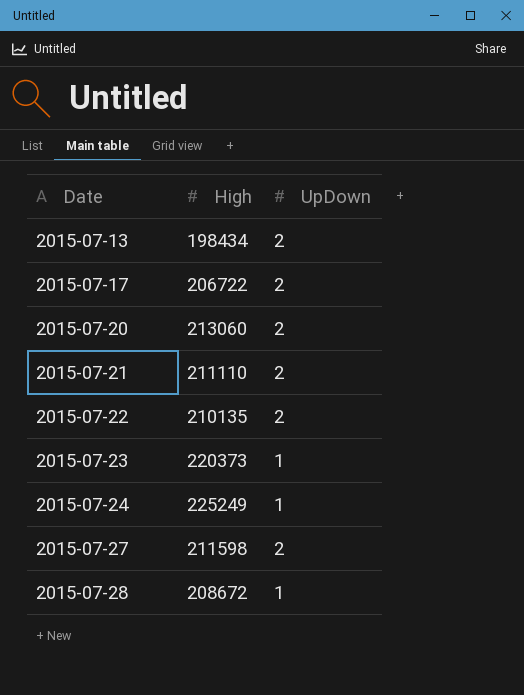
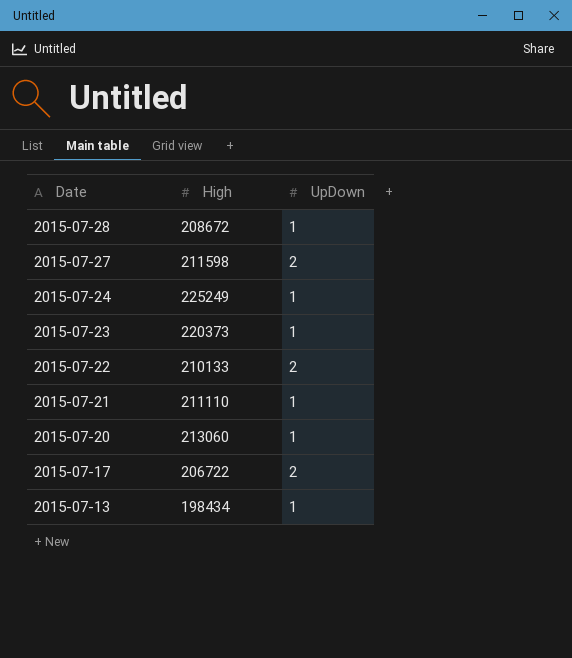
row order: Date ascending -> Date descending
2015-07-22 | High: 210135 -> 210133
2015-07-21 | UpDown: 2 -> 1
2015-07-20 | UpDown: 2 -> 1
2015-07-13 | UpDown: 2 -> 1

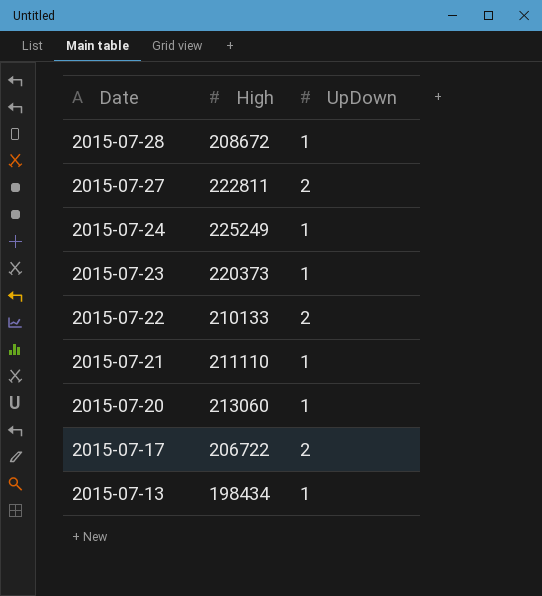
2015-07-27 | High: 211598 -> 222811

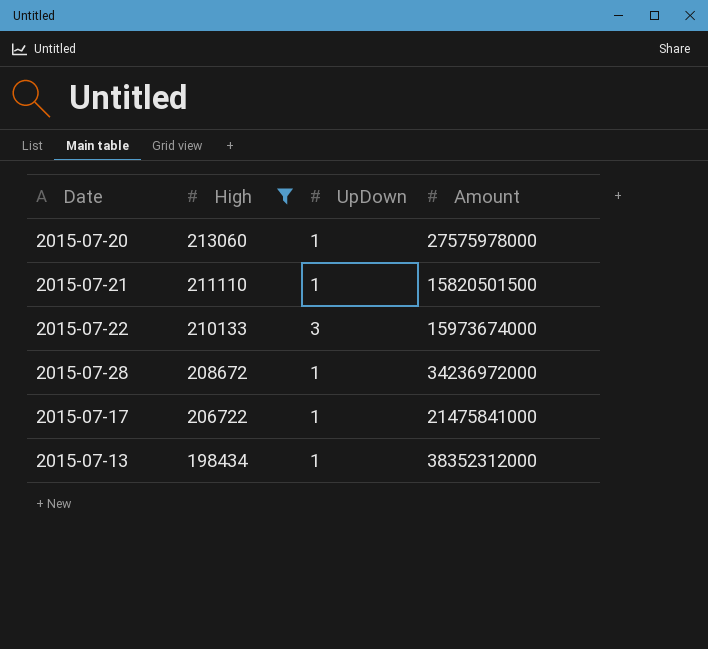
filter: none -> High <= 213060
row order: Date descending -> High descending
column Amount | position: none -> 4
2015-07-22 | UpDown: 2 -> 3
2015-07-17 | UpDown: 2 -> 1

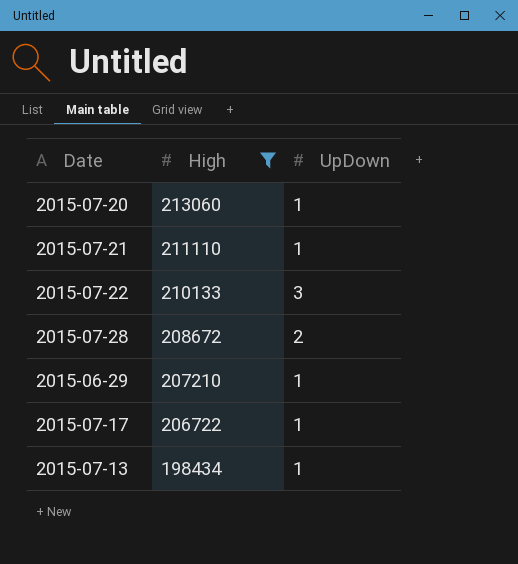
column Amount | position: 4 -> none
2015-07-28 | UpDown: 1 -> 2
row 2015-06-29: none -> 207210 | 1

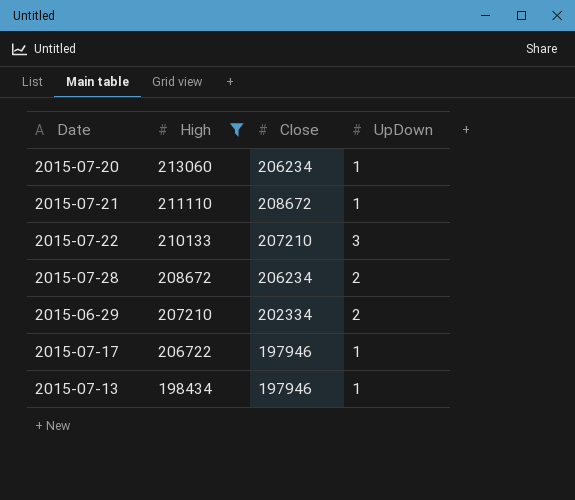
column Close | position: none -> 3
2015-06-29 | UpDown: 1 -> 2

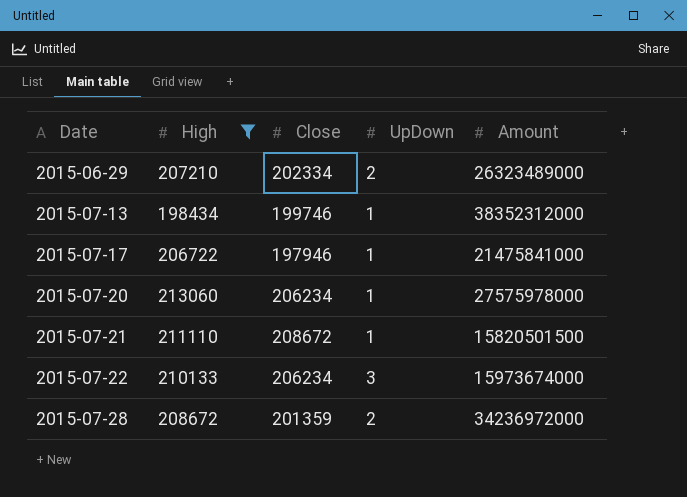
row order: High descending -> Date ascending
column Amount | position: none -> 5
2015-07-13 | Close: 197946 -> 199746
2015-07-22 | Close: 207210 -> 206234
2015-07-28 | Close: 206234 -> 201359

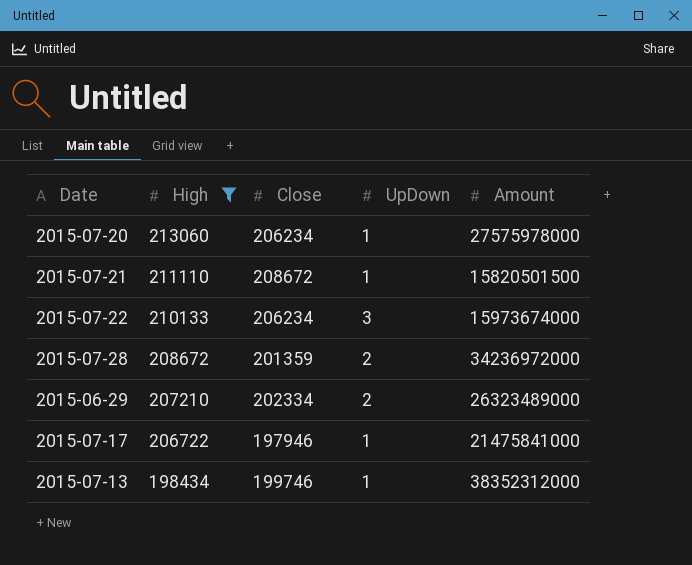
row order: Date ascending -> High descending

